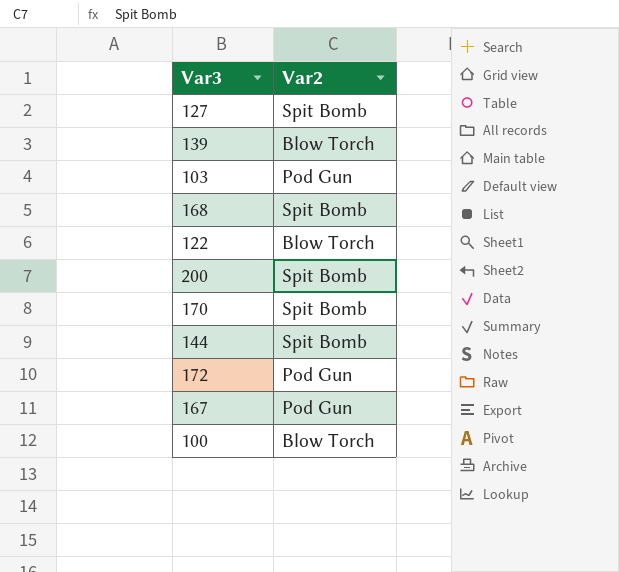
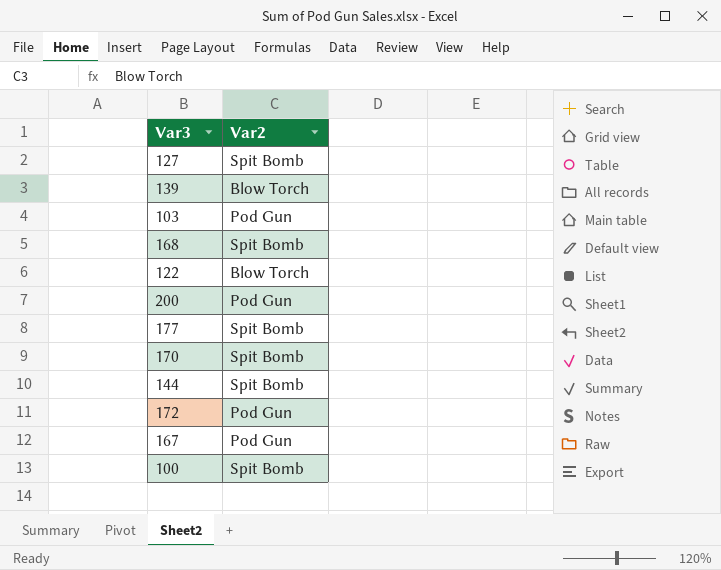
200 | Var2: Spit Bomb -> Pod Gun
row 177: none -> Spit Bomb
100 | Var2: Blow Torch -> Spit Bomb

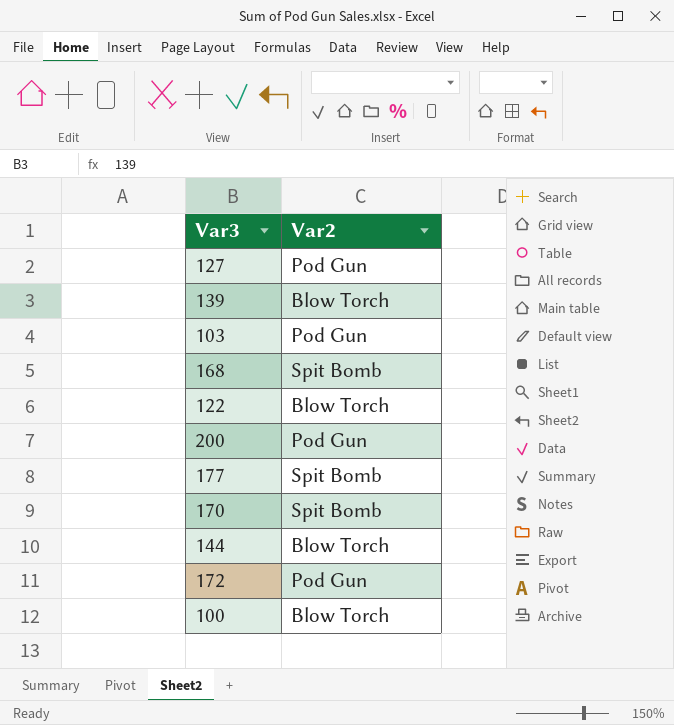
row 167: Pod Gun -> none
127 | Var2: Spit Bomb -> Pod Gun
144 | Var2: Spit Bomb -> Blow Torch
100 | Var2: Spit Bomb -> Blow Torch

